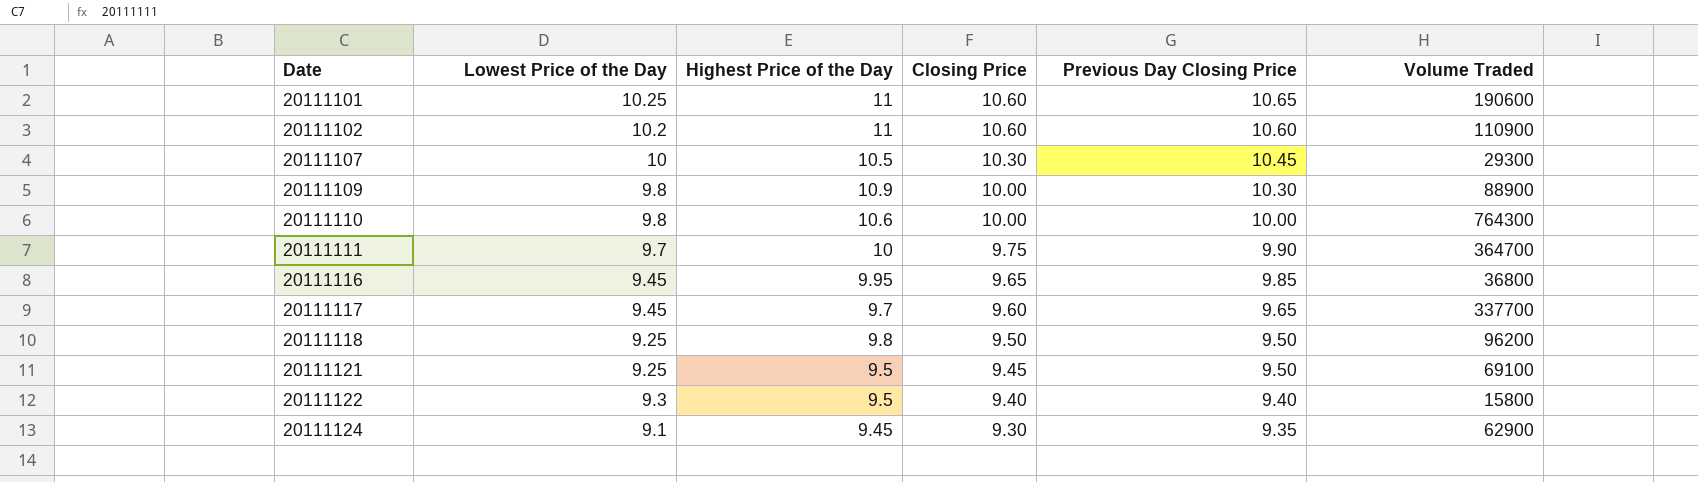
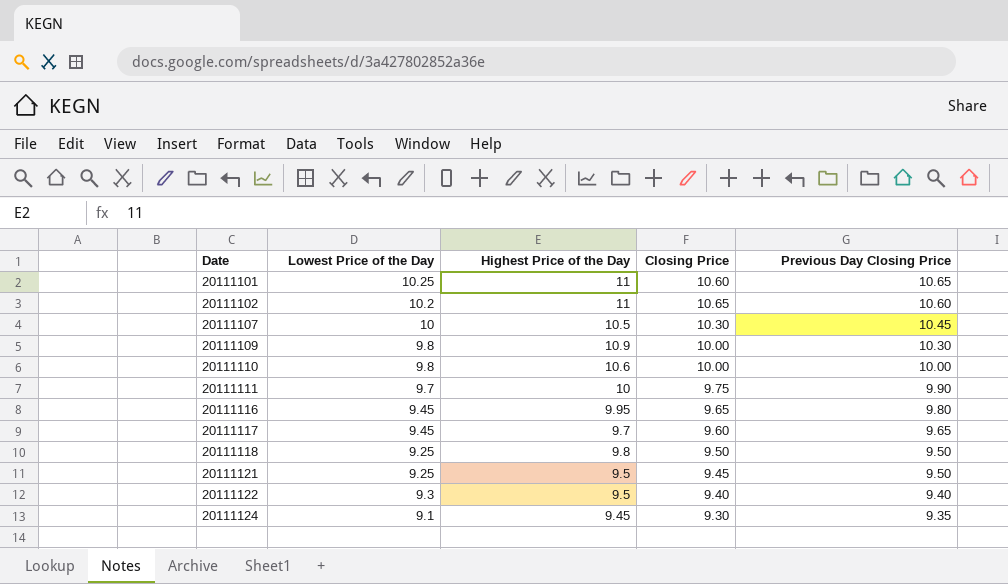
column Volume Traded | position: 6 -> none
20111102 | Closing Price: 10.60 -> 10.65
20111116 | Previous Day Closing Price: 9.85 -> 9.80

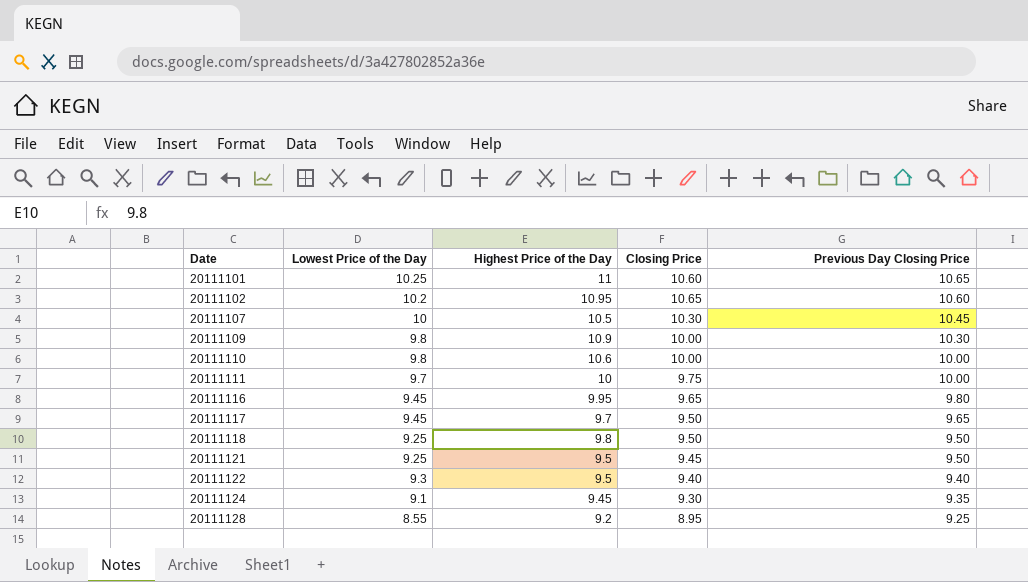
20111102 | Highest Price of the Day: 11 -> 10.95
20111111 | Previous Day Closing Price: 9.90 -> 10.00
20111117 | Closing Price: 9.60 -> 9.50
row 20111128: none -> 8.55 | 9.2 | 8.95 | 9.25

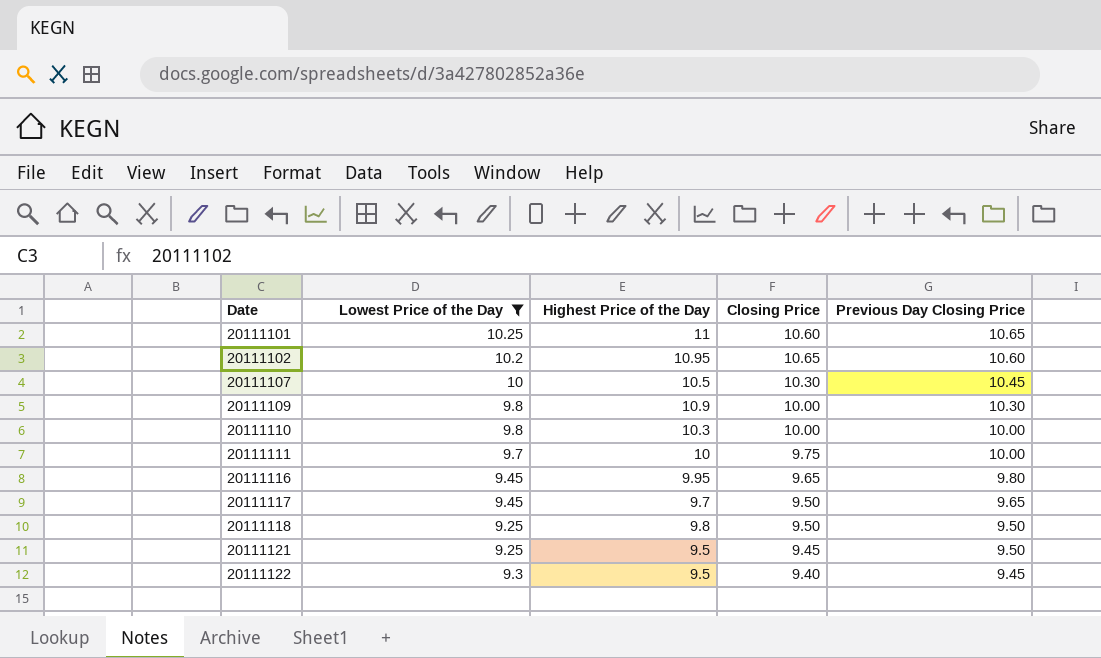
filter: none -> Lowest Price of the Day >= 9.25
20111110 | Highest Price of the Day: 10.6 -> 10.3
20111122 | Previous Day Closing Price: 9.40 -> 9.45

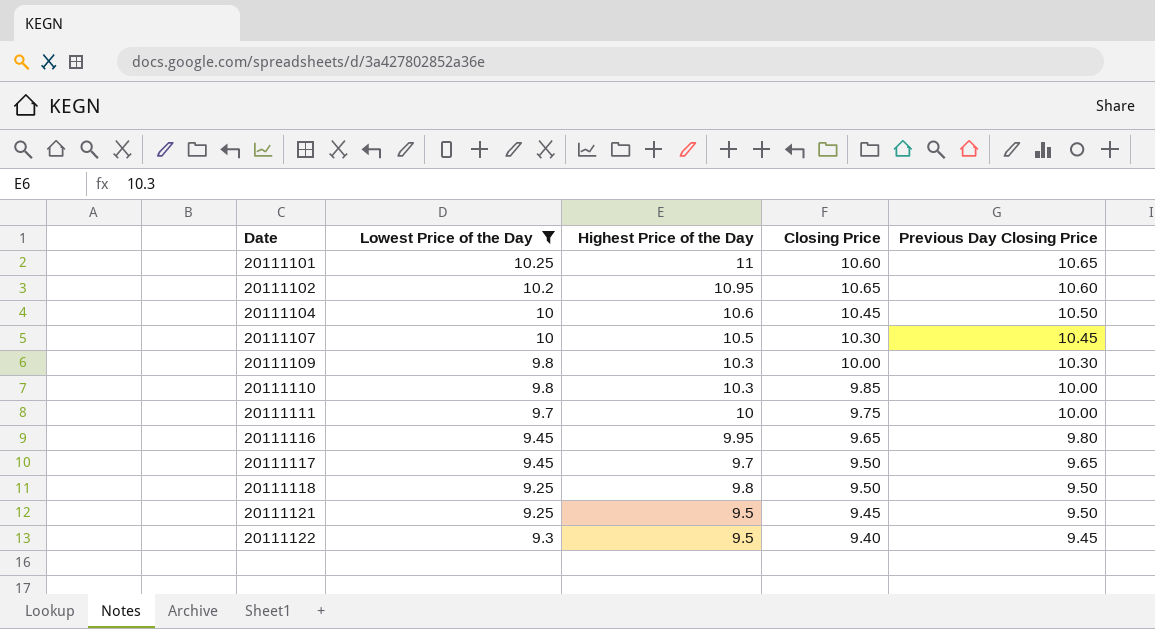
row 20111104: none -> 10 | 10.6 | 10.45 | 10.50
20111109 | Highest Price of the Day: 10.9 -> 10.3
20111110 | Closing Price: 10.00 -> 9.85

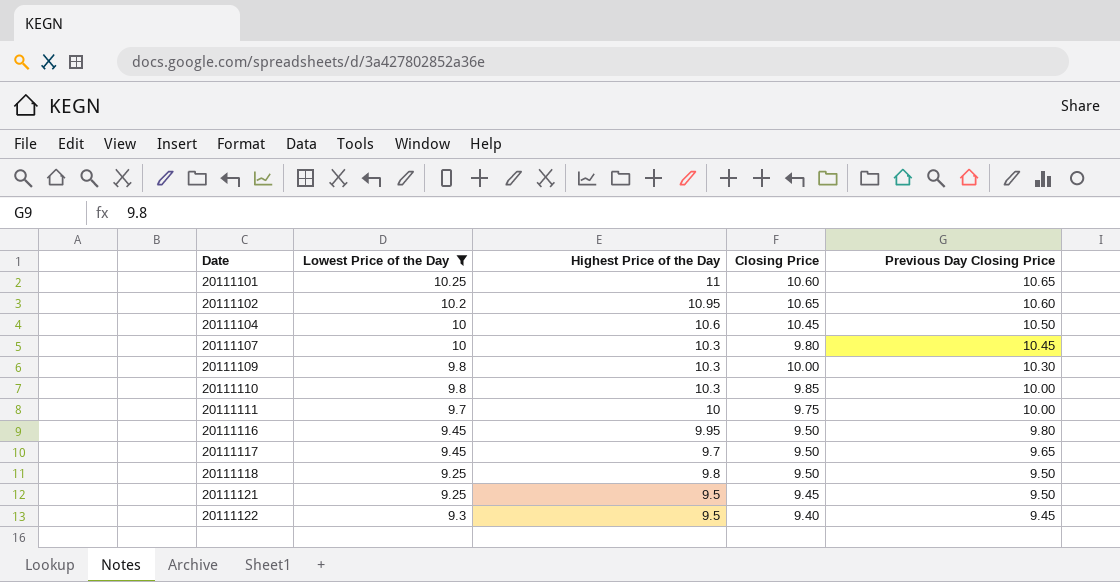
20111107 | Highest Price of the Day: 10.5 -> 10.3
20111107 | Closing Price: 10.30 -> 9.80
20111116 | Closing Price: 9.65 -> 9.50

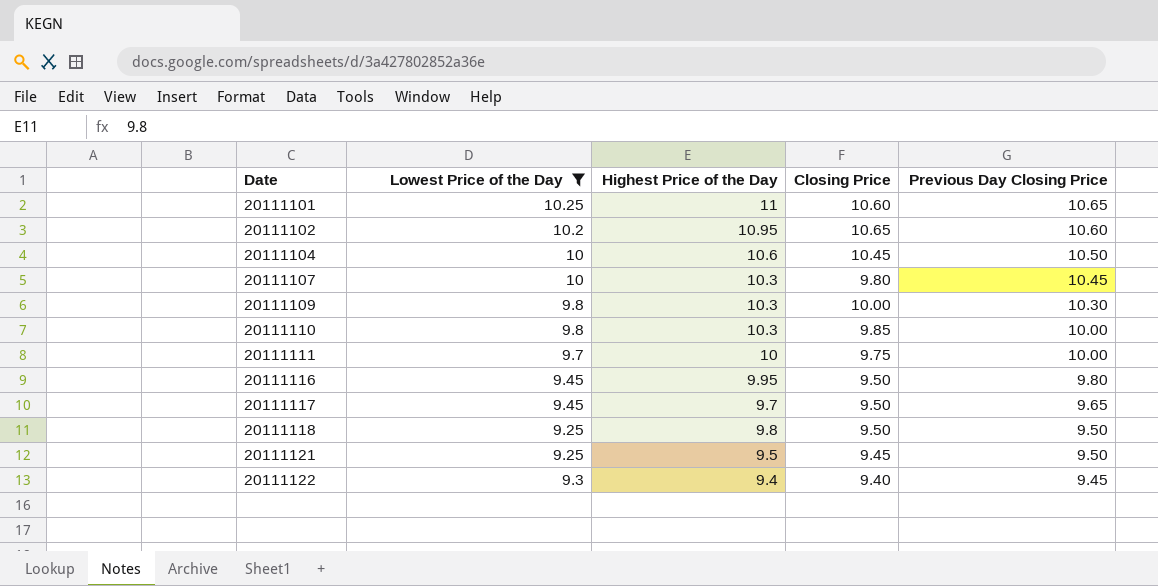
20111122 | Highest Price of the Day: 9.5 -> 9.4

